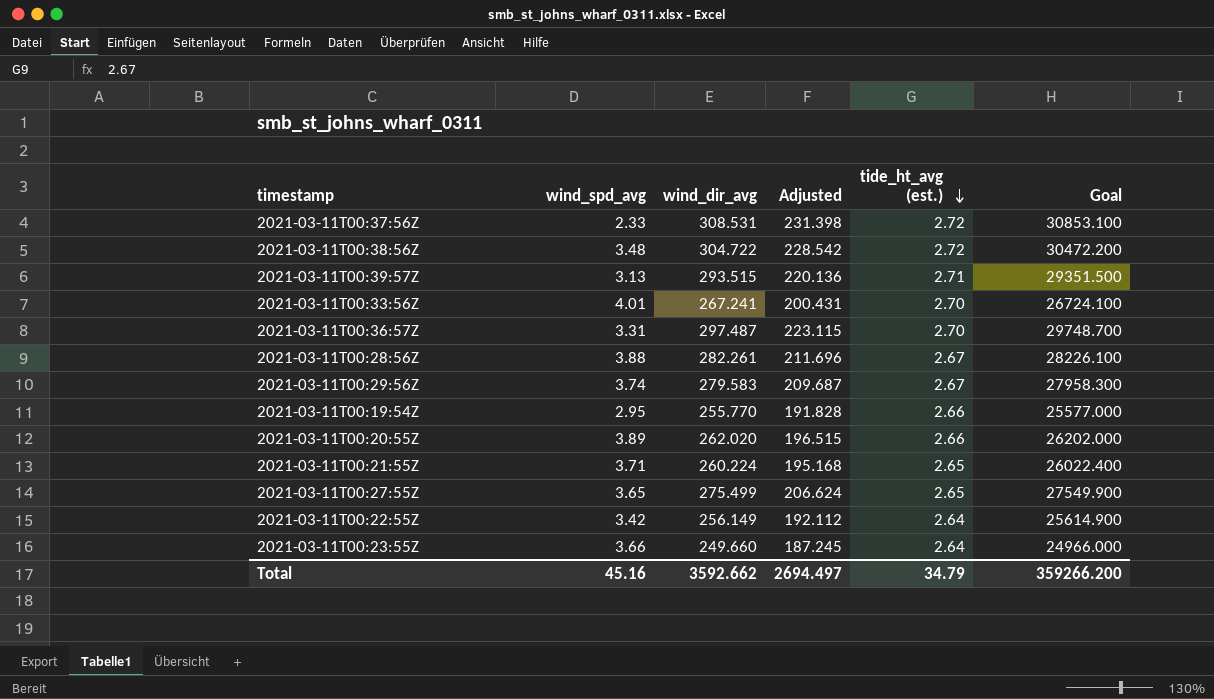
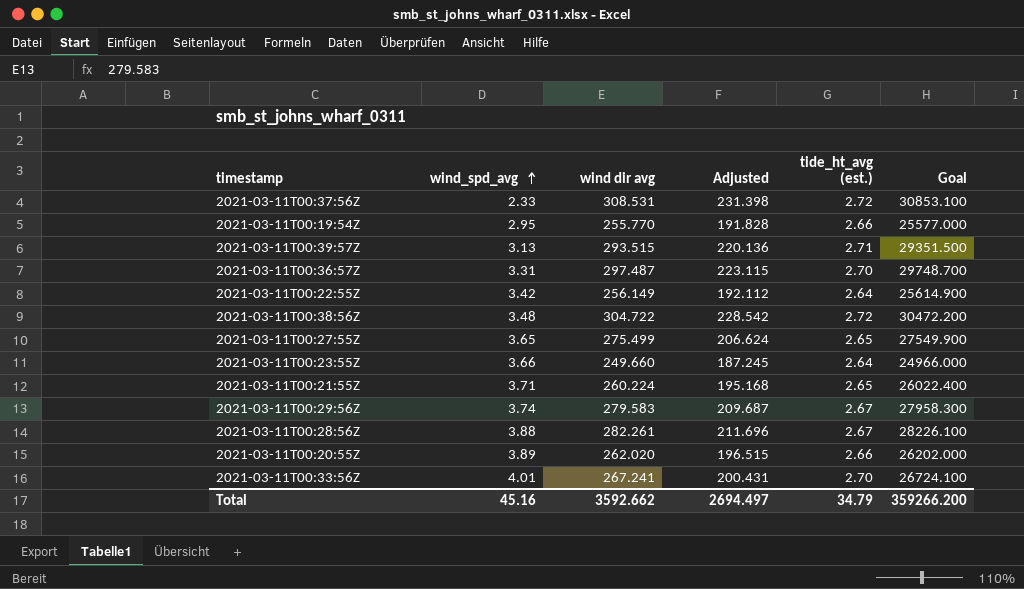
row order: tide_ht_avg (est.) descending -> wind_spd_avg ascending
column name: wind_dir_avg -> wind dir avg

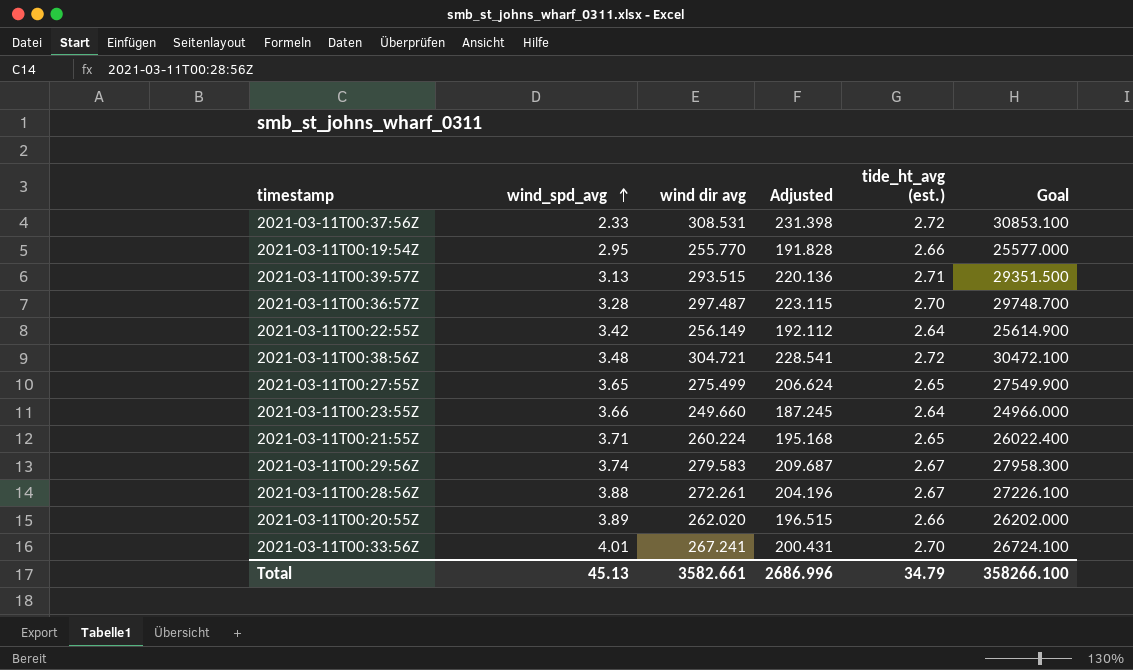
2021-03-11T00:36:57Z | wind_spd_avg: 3.31 -> 3.28
2021-03-11T00:38:56Z | wind dir avg: 304.722 -> 304.721
2021-03-11T00:38:56Z | Adjusted: 228.542 -> 228.541
2021-03-11T00:38:56Z | Goal: 30472.200 -> 30472.100
2021-03-11T00:28:56Z | wind dir avg: 282.261 -> 272.261
2021-03-11T00:28:56Z | Adjusted: 211.696 -> 204.196
2021-03-11T00:28:56Z | Goal: 28226.100 -> 27226.100
Total | wind_spd_avg: 45.16 -> 45.13
Total | wind dir avg: 3592.662 -> 3582.661
Total | Adjusted: 2694.497 -> 2686.996
Total | Goal: 359266.200 -> 358266.100

